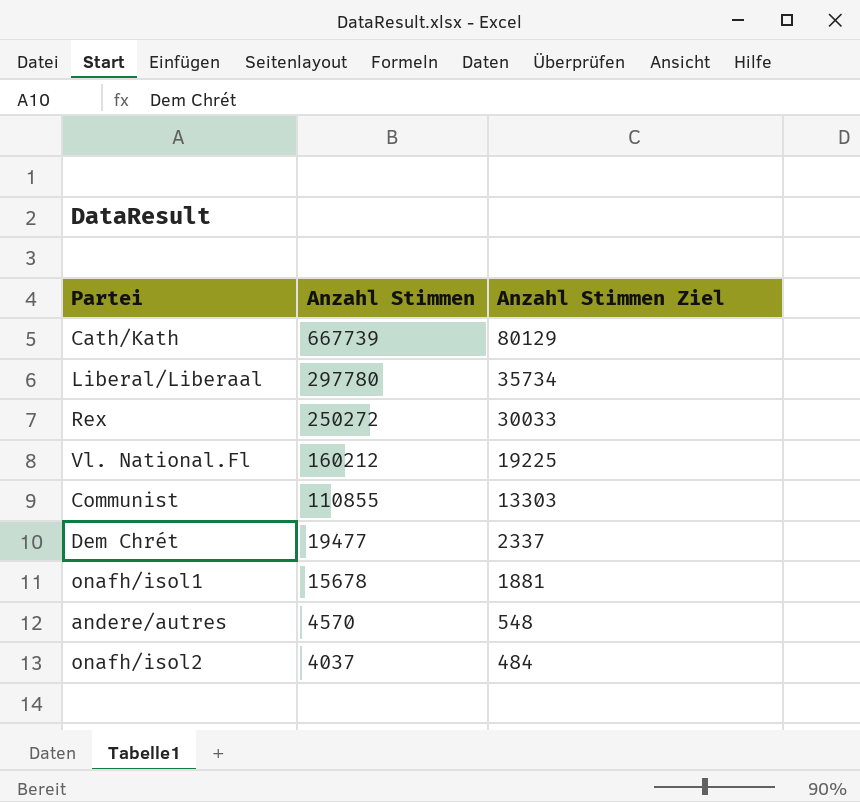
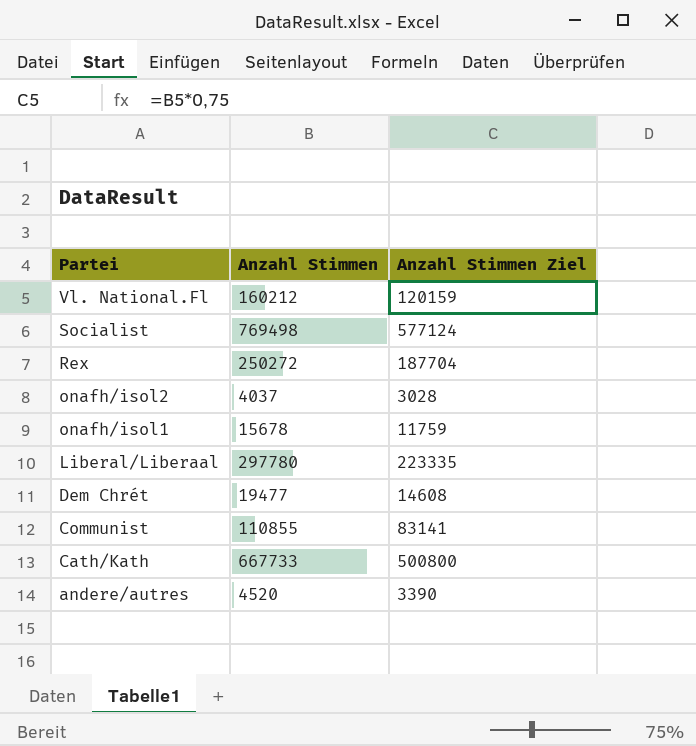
row order: Anzahl Stimmen descending -> Partei descending
column Anzahl Stimmen Ziel | formula: [Anzahl Stimmen] * 0,12 -> [Anzahl Stimmen] * 0,75
row Socialist: none -> 769498 | 577124
Cath/Kath | Anzahl Stimmen: 667739 -> 667733
andere/autres | Anzahl Stimmen: 4570 -> 4520

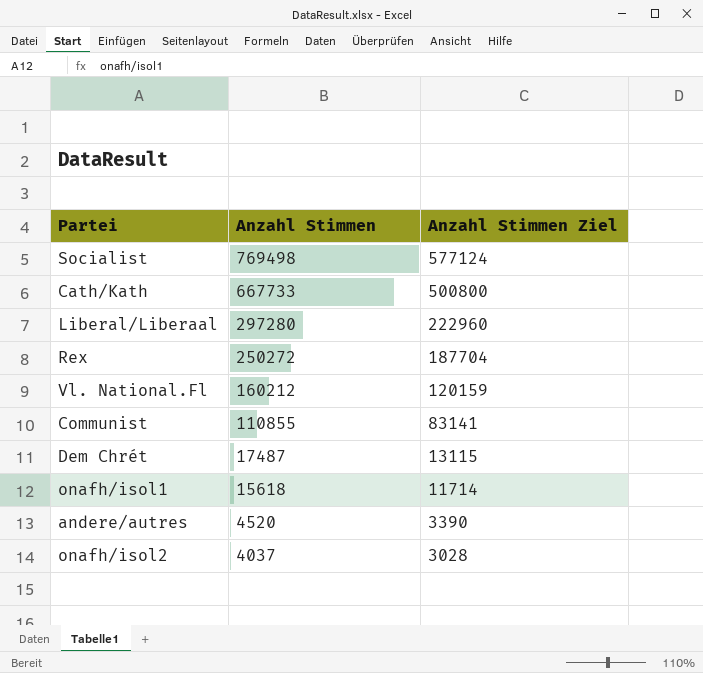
row order: Partei descending -> Anzahl Stimmen descending
Liberal/Liberaal | Anzahl Stimmen: 297780 -> 297280
Liberal/Liberaal | Anzahl Stimmen Ziel: 223335 -> 222960
Dem Chrét | Anzahl Stimmen: 19477 -> 17487
Dem Chrét | Anzahl Stimmen Ziel: 14608 -> 13115
onafh/isol1 | Anzahl Stimmen: 15678 -> 15618
onafh/isol1 | Anzahl Stimmen Ziel: 11759 -> 11714

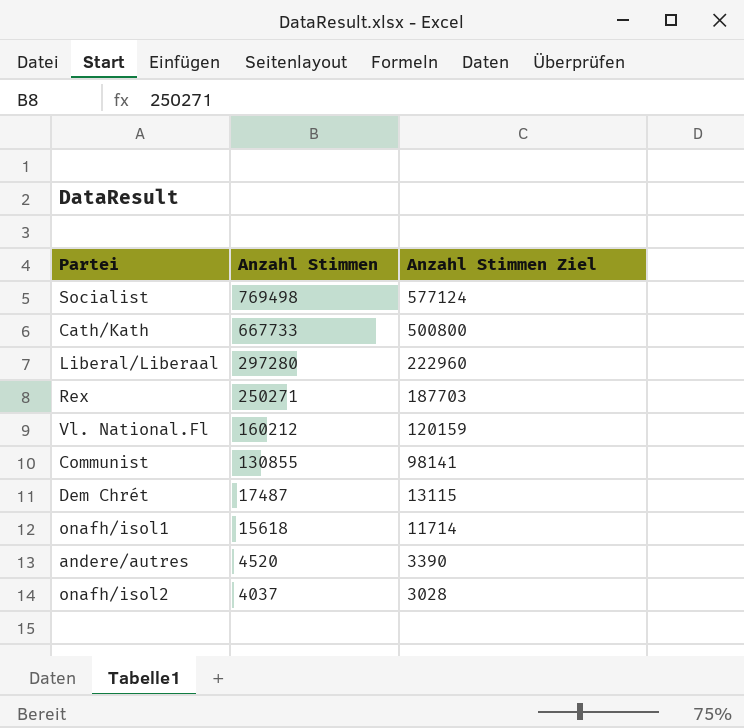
Rex | Anzahl Stimmen: 250272 -> 250271
Rex | Anzahl Stimmen Ziel: 187704 -> 187703
Communist | Anzahl Stimmen: 110855 -> 130855
Communist | Anzahl Stimmen Ziel: 83141 -> 98141

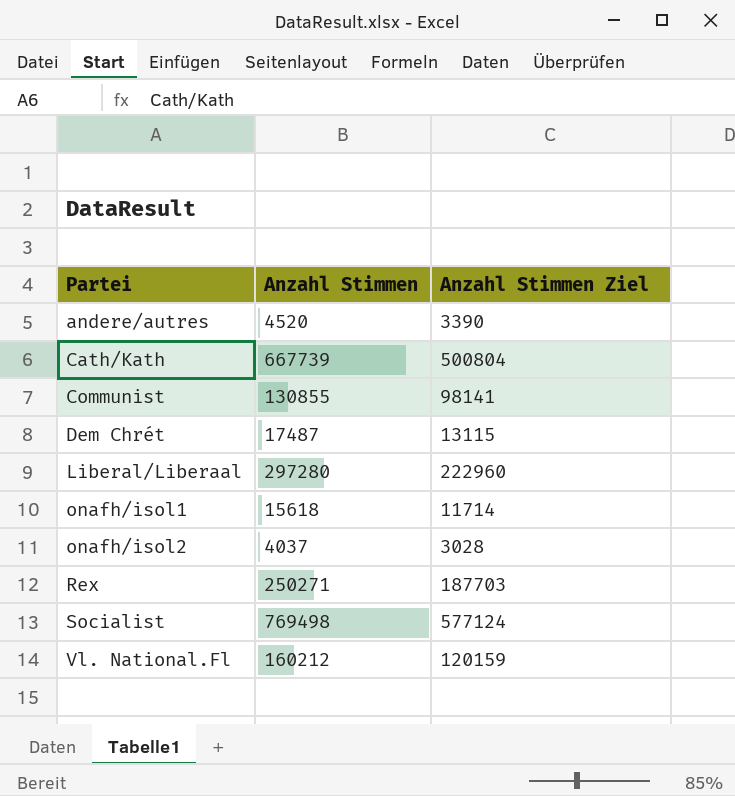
row order: Anzahl Stimmen descending -> Partei ascending
Cath/Kath | Anzahl Stimmen: 667733 -> 667739
Cath/Kath | Anzahl Stimmen Ziel: 500800 -> 500804

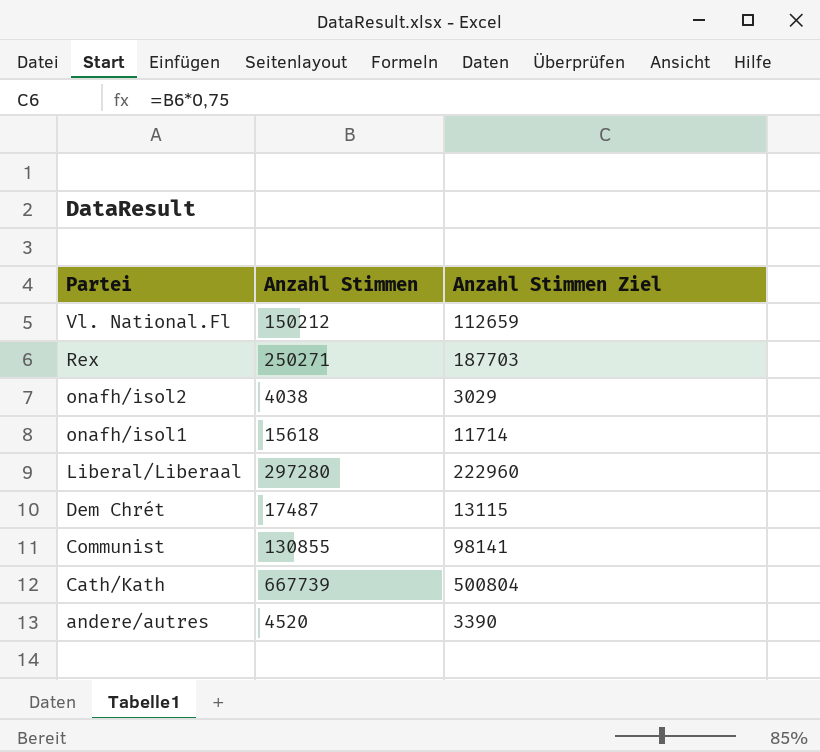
row order: Partei ascending -> Partei descending
row Socialist: 769498 | 577124 -> none
Vl. National.Fl | Anzahl Stimmen: 160212 -> 150212
Vl. National.Fl | Anzahl Stimmen Ziel: 120159 -> 112659
onafh/isol2 | Anzahl Stimmen: 4037 -> 4038
onafh/isol2 | Anzahl Stimmen Ziel: 3028 -> 3029

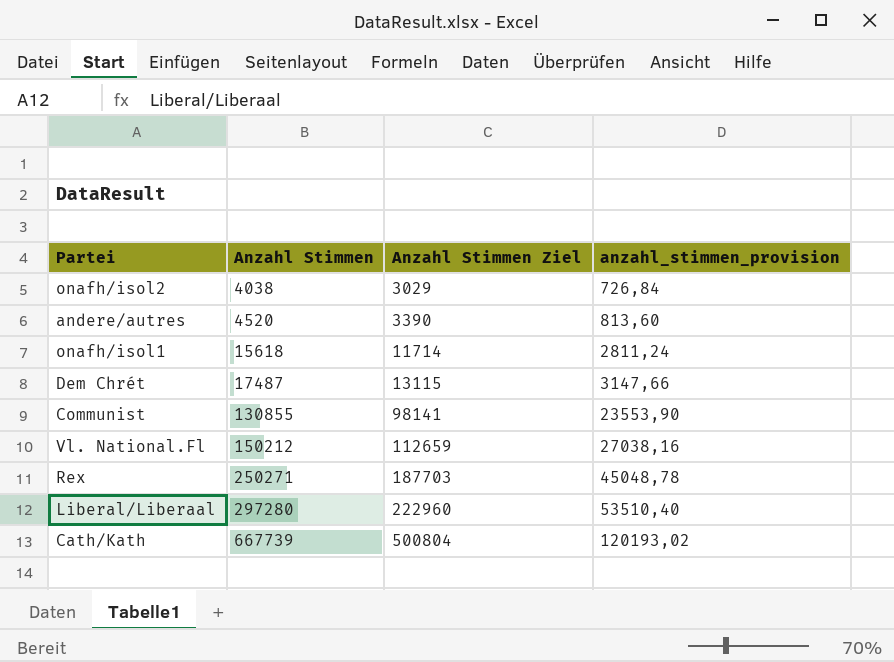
row order: Partei descending -> Anzahl Stimmen ascending
column anzahl_stimmen_provision | formula: none -> [Anzahl Stimmen] * 0,18

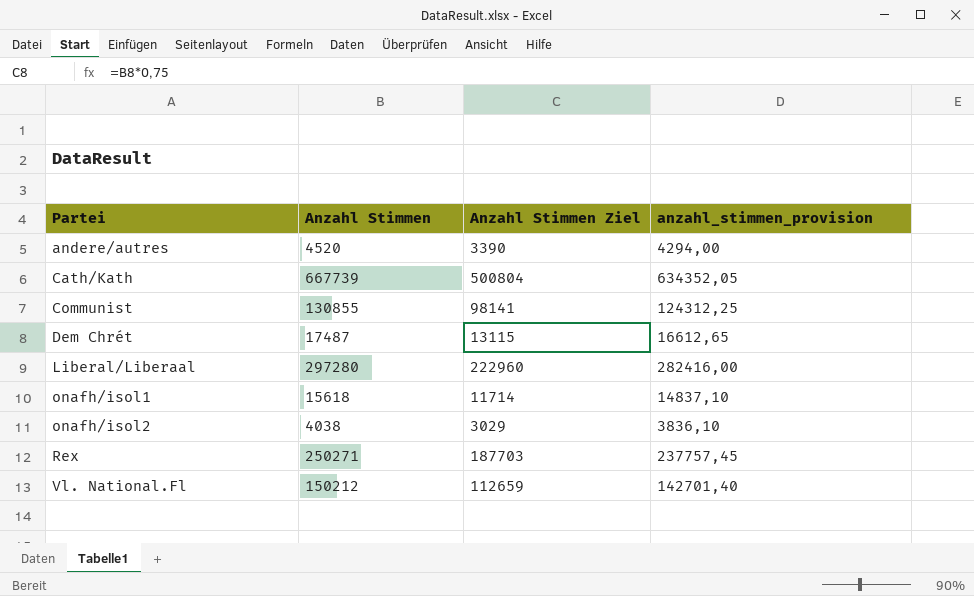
row order: Anzahl Stimmen ascending -> Partei ascending
column anzahl_stimmen_provision | formula: [Anzahl Stimmen] * 0,18 -> [Anzahl Stimmen] * 0,95

